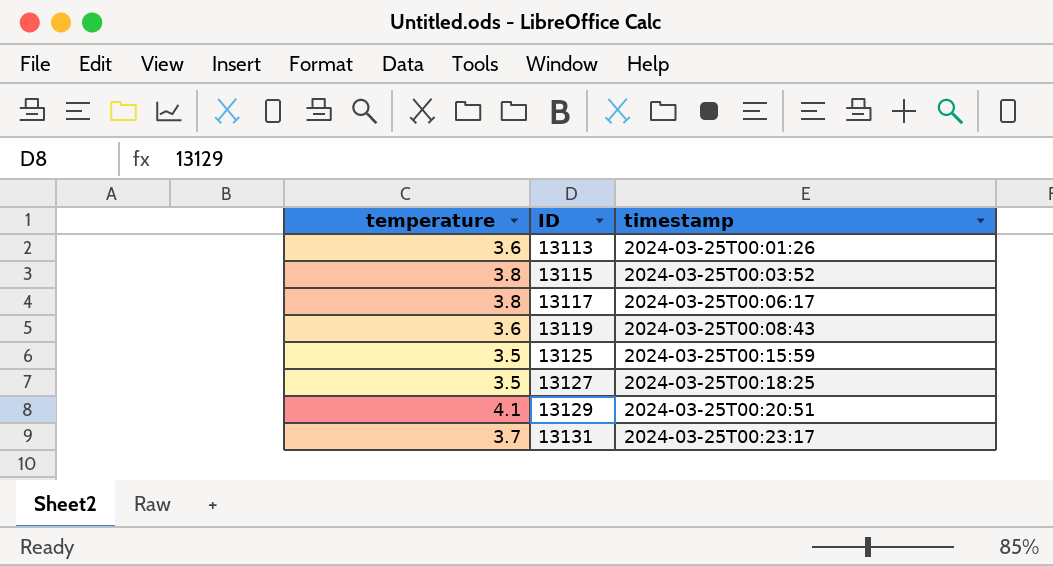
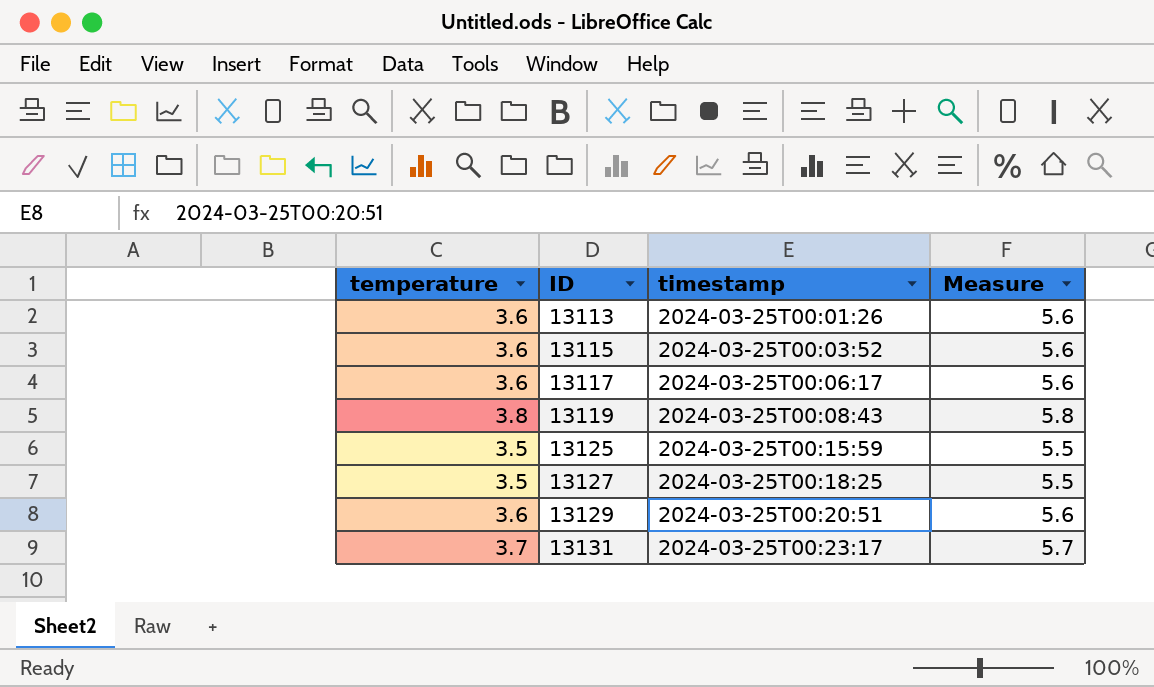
column Measure | formula: none -> [temperature] + 2
13115 | temperature: 3.8 -> 3.6
13117 | temperature: 3.8 -> 3.6
13119 | temperature: 3.6 -> 3.8
13129 | temperature: 4.1 -> 3.6

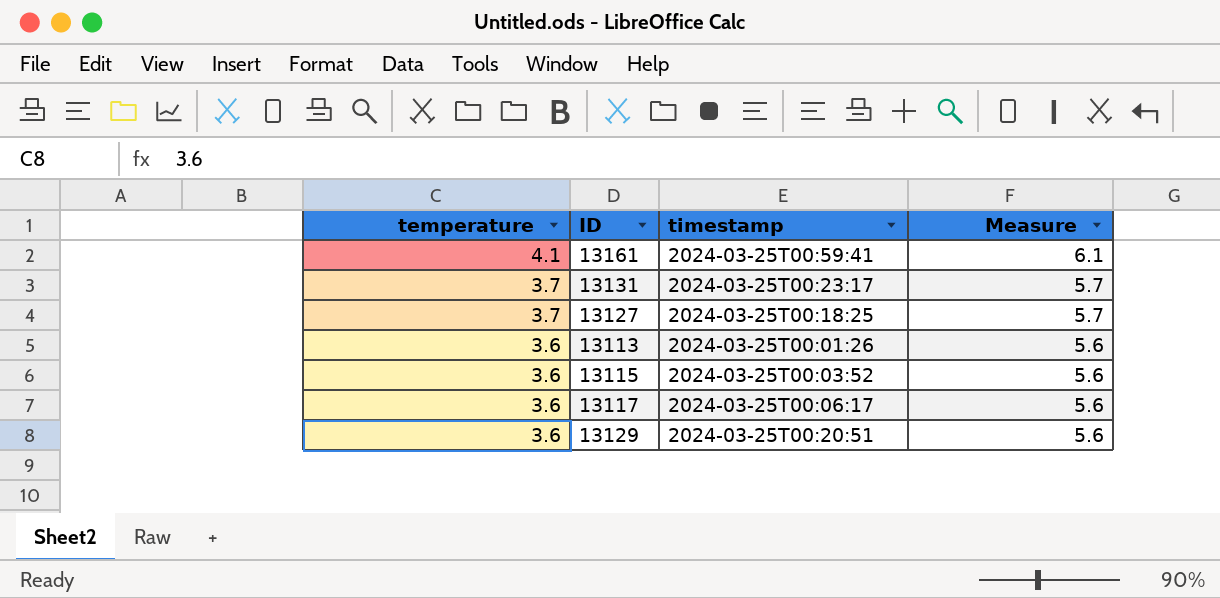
row order: ID ascending -> temperature descending
row 13119: 3.8 | 2024-03-25T00:08:43 | 5.8 -> none
row 13125: 3.5 | 2024-03-25T00:15:59 | 5.5 -> none
row 13161: none -> 4.1 | 2024-03-25T00:59:41 | 6.1
13127 | temperature: 3.5 -> 3.7
13127 | Measure: 5.5 -> 5.7

